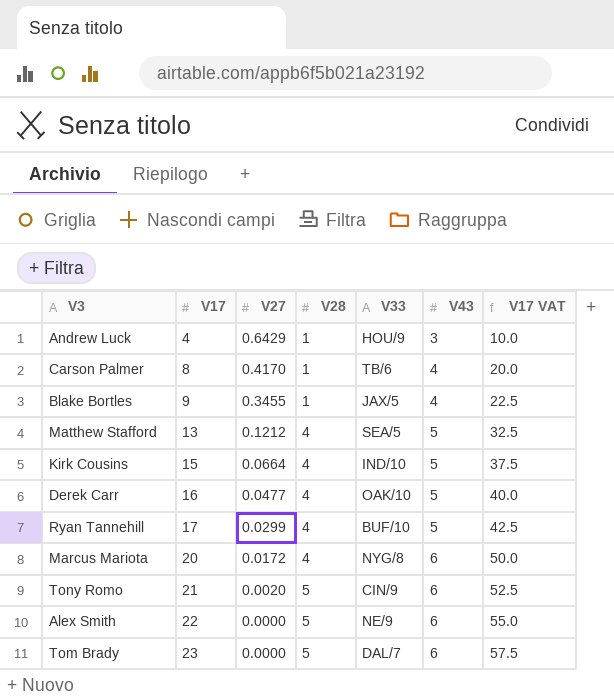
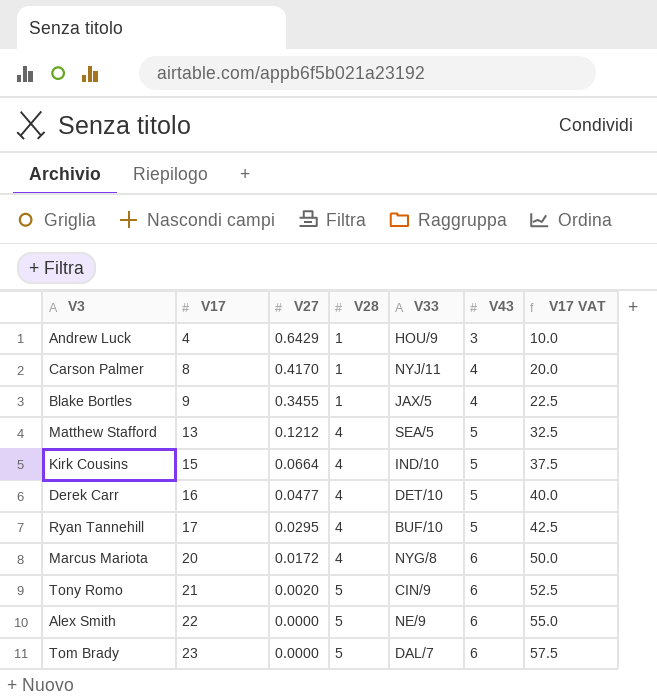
Carson Palmer | V33: TB/6 -> NYJ/11
Derek Carr | V33: OAK/10 -> DET/10
Ryan Tannehill | V27: 0.0299 -> 0.0295

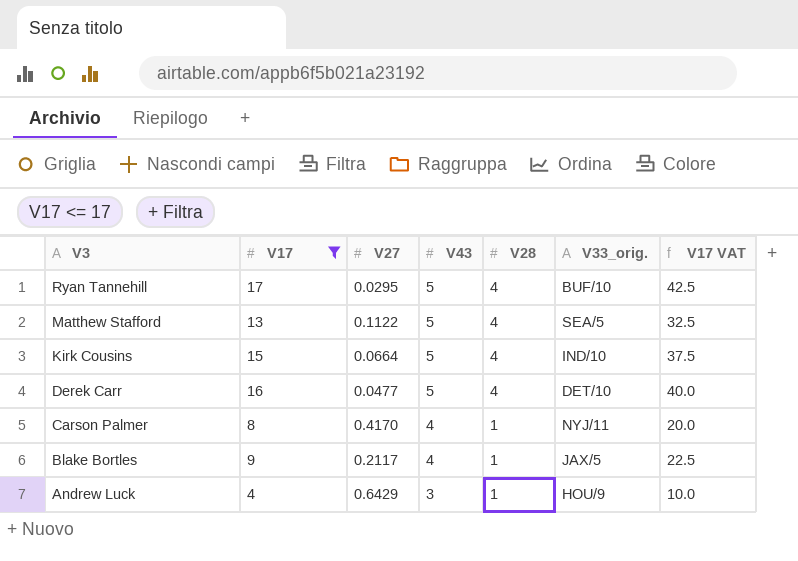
filter: none -> V17 <= 17
row order: V17 ascending -> V3 descending
column V43 | position: 6 -> 4
column name: V33 -> V33_orig.
Matthew Stafford | V27: 0.1212 -> 0.1122
Blake Bortles | V27: 0.3455 -> 0.2117

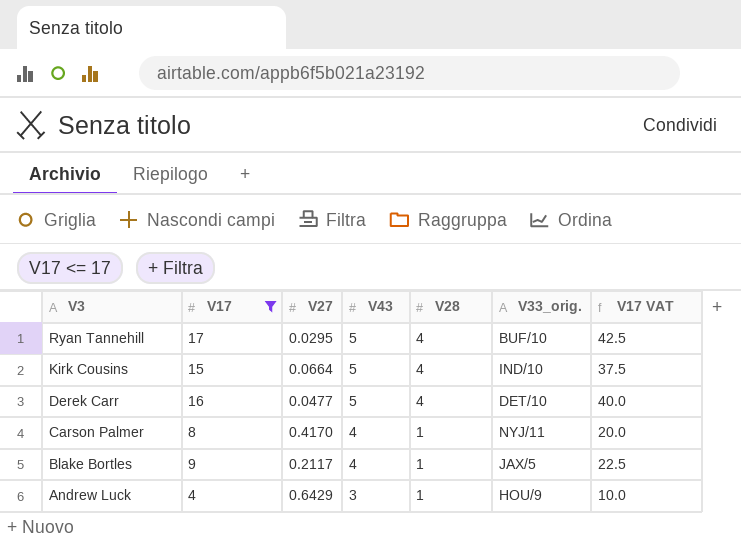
row Matthew Stafford: 13 | 0.1122 | 5 | 4 | SEA/5 | 32.5 -> none

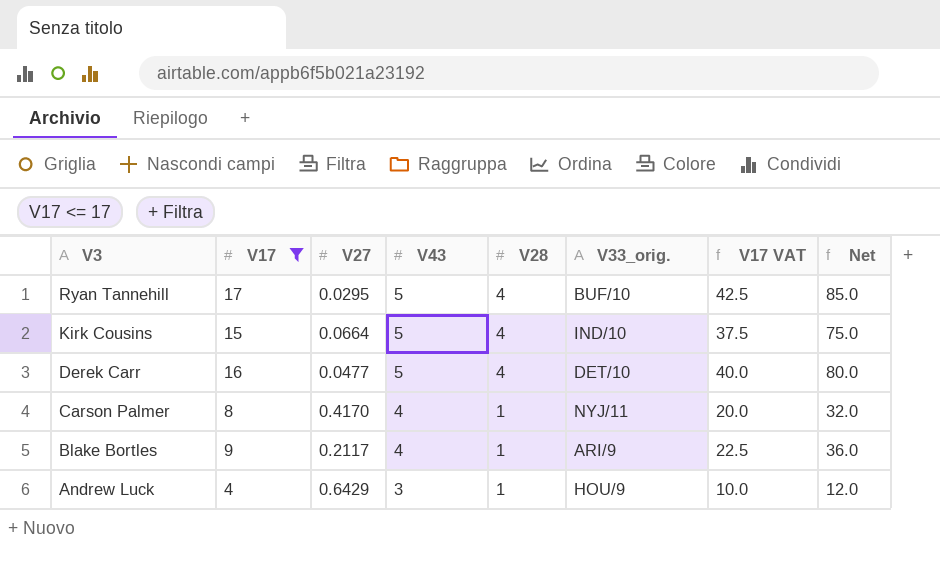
column Net | formula: none -> [V17] * [V43]
Blake Bortles | V33_orig.: JAX/5 -> ARI/9

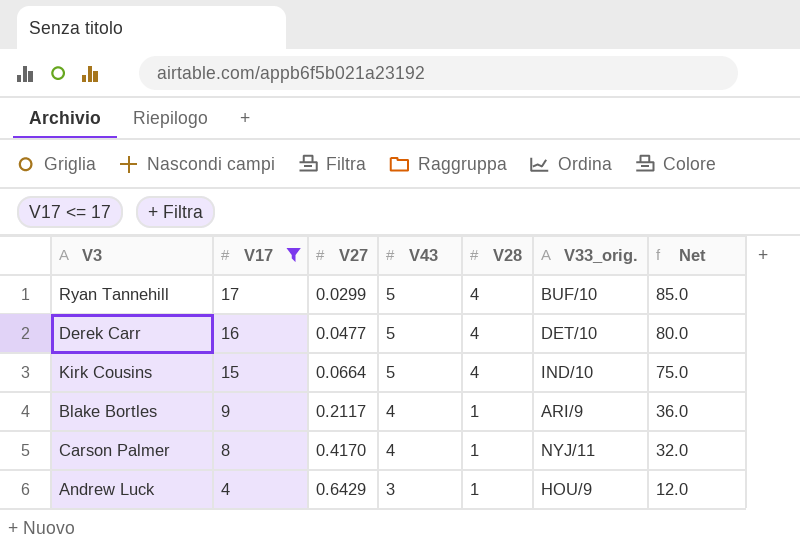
row order: V3 descending -> V17 descending
column V17 VAT | formula: [V17] * 2.5 -> none
Ryan Tannehill | V27: 0.0295 -> 0.0299

